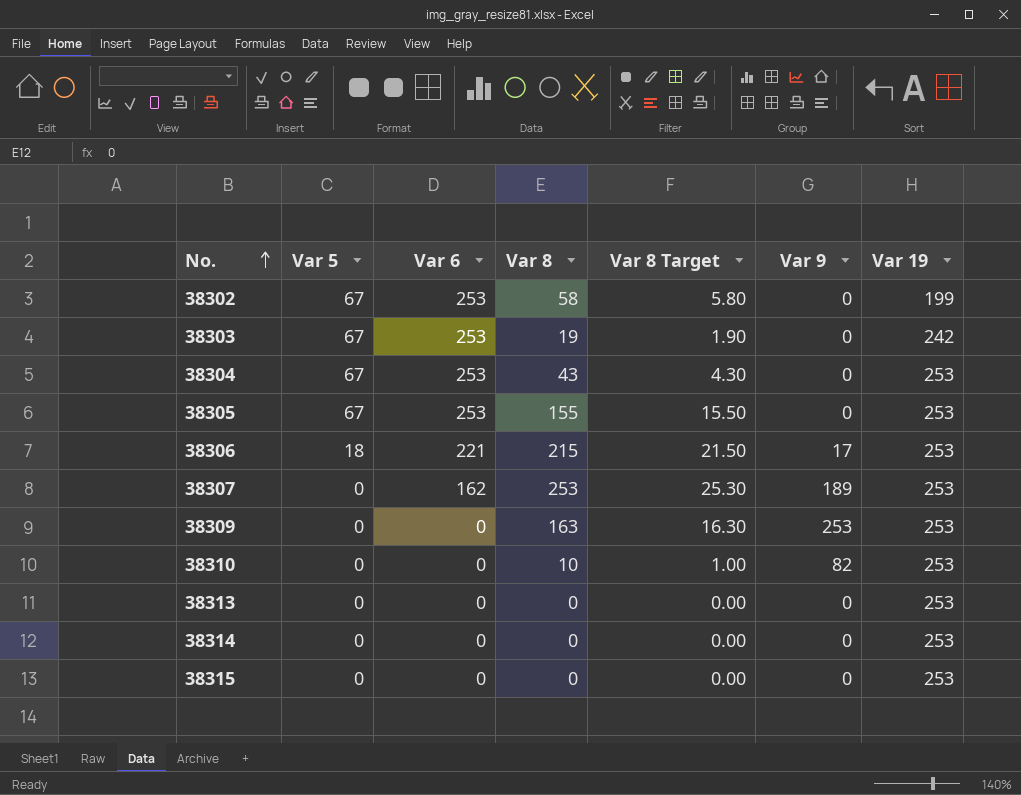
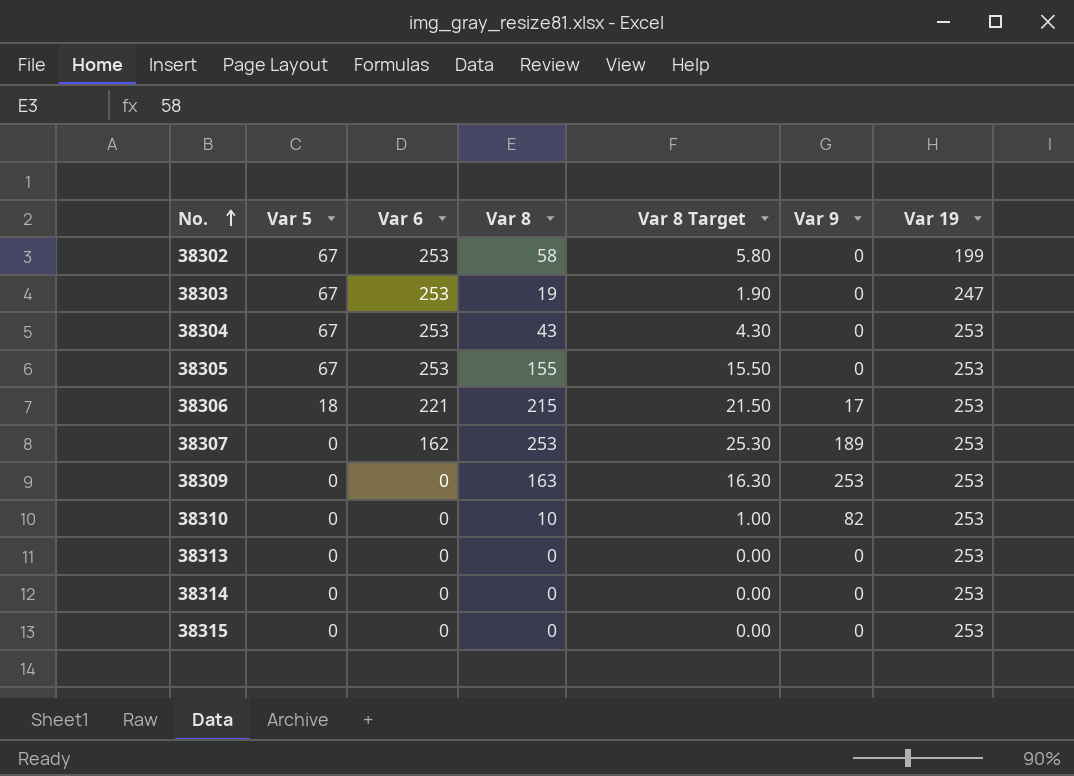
38303 | Var 19: 242 -> 247

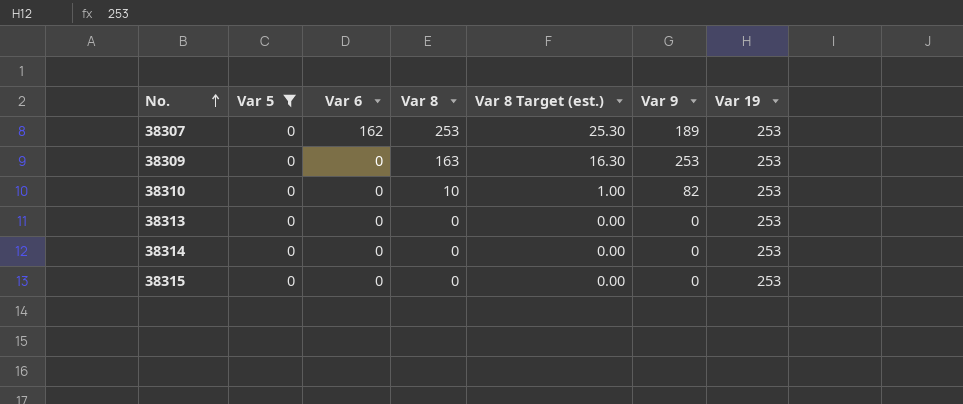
filter: none -> Var 5 = 0
column name: Var 8 Target -> Var 8 Target (est.)

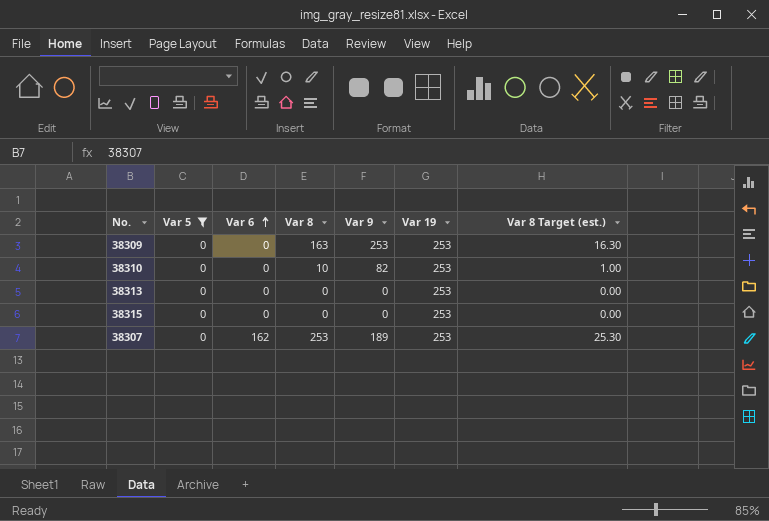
row order: No. ascending -> Var 6 ascending
column Var 8 Target (est.) | position: 5 -> 7
row 38314: 0 | 0 | 0 | 0.00 | 0 | 253 -> none

